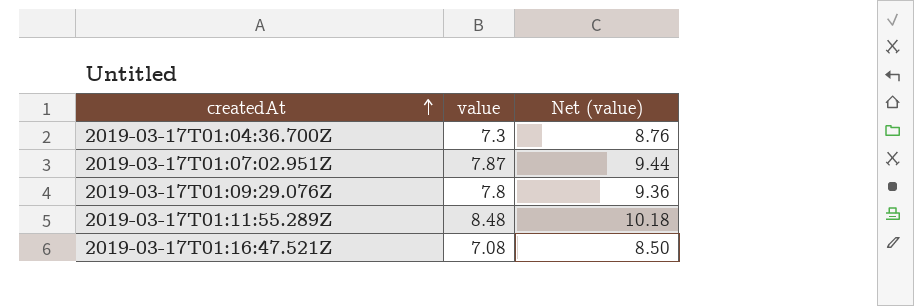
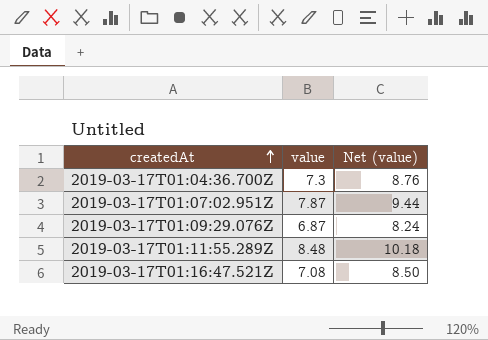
2019-03-17T01:09:29.076Z | value: 7.8 -> 6.87
2019-03-17T01:09:29.076Z | Net (value): 9.36 -> 8.24

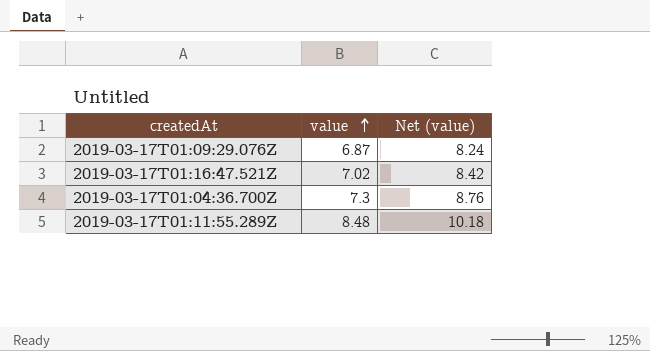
row order: createdAt ascending -> value ascending
row 2019-03-17T01:07:02.951Z: 7.87 | 9.44 -> none
2019-03-17T01:16:47.521Z | value: 7.08 -> 7.02
2019-03-17T01:16:47.521Z | Net (value): 8.50 -> 8.42

